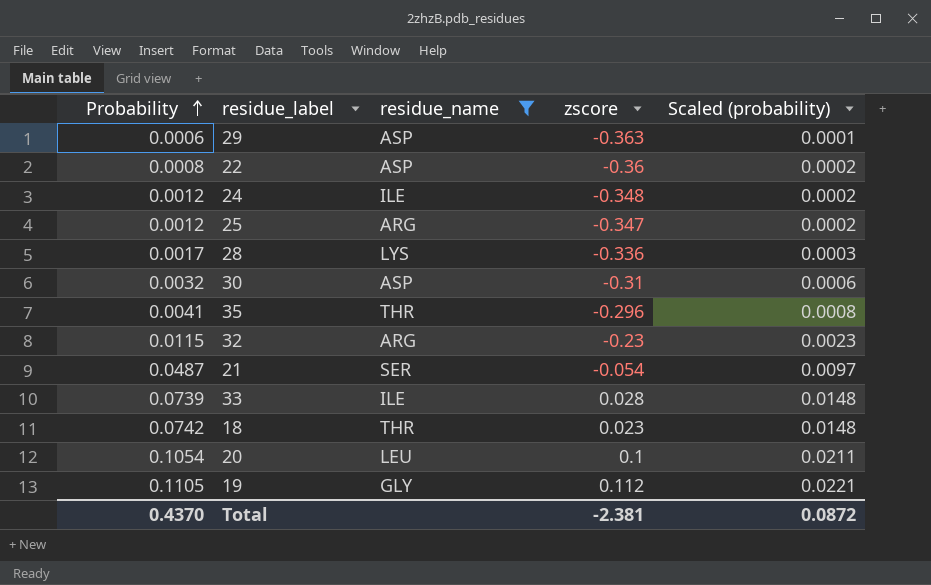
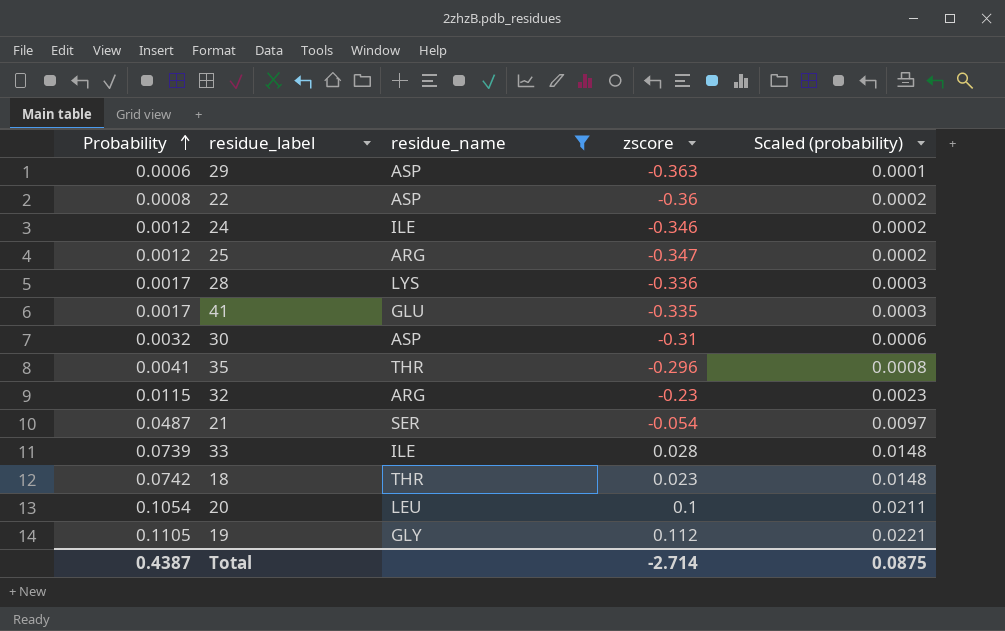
24 | zscore: -0.348 -> -0.346
row 41: none -> 0.0017 | GLU | -0.335 | 0.0003
Total | Probability: 0.4370 -> 0.4387
Total | zscore: -2.381 -> -2.714
Total | Scaled (probability): 0.0872 -> 0.0875

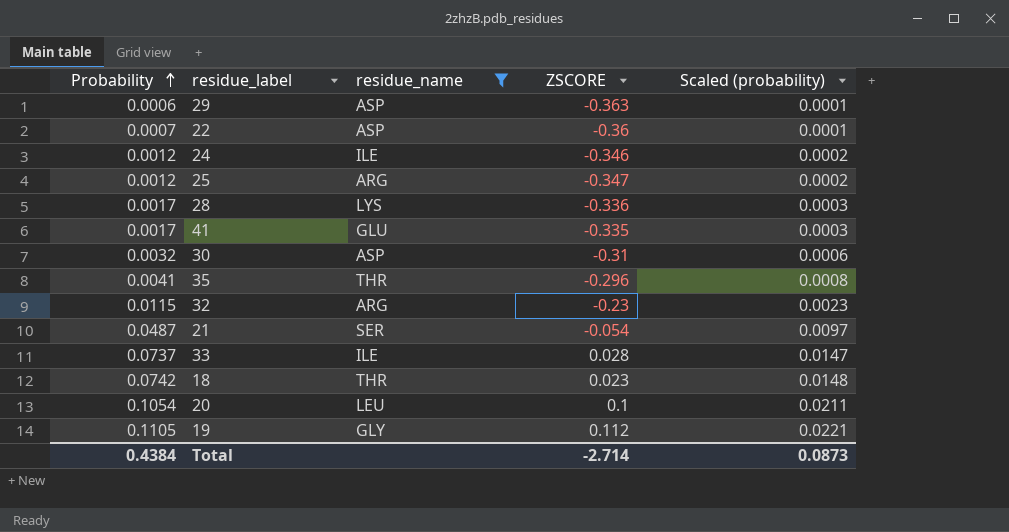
column name: zscore -> ZSCORE
22 | Probability: 0.0008 -> 0.0007
22 | Scaled (probability): 0.0002 -> 0.0001
33 | Probability: 0.0739 -> 0.0737
33 | Scaled (probability): 0.0148 -> 0.0147
Total | Probability: 0.4387 -> 0.4384
Total | Scaled (probability): 0.0875 -> 0.0873

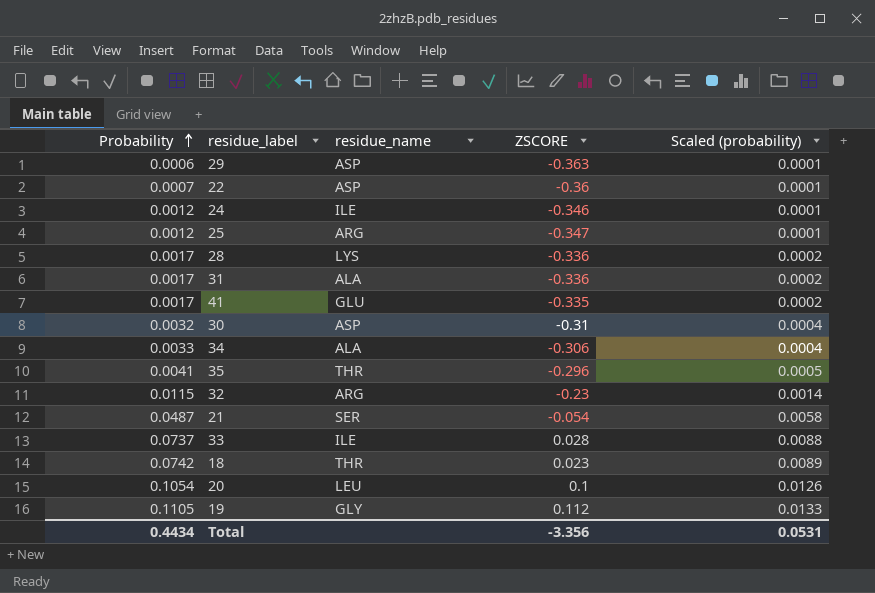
filter: residue_name != ALA -> none
column Scaled (probability) | formula: [Probability] * 0.2 -> [Probability] * 0.12
Total | Probability: 0.4384 -> 0.4434
Total | ZSCORE: -2.714 -> -3.356
Total | Scaled (probability): 0.0873 -> 0.0531

